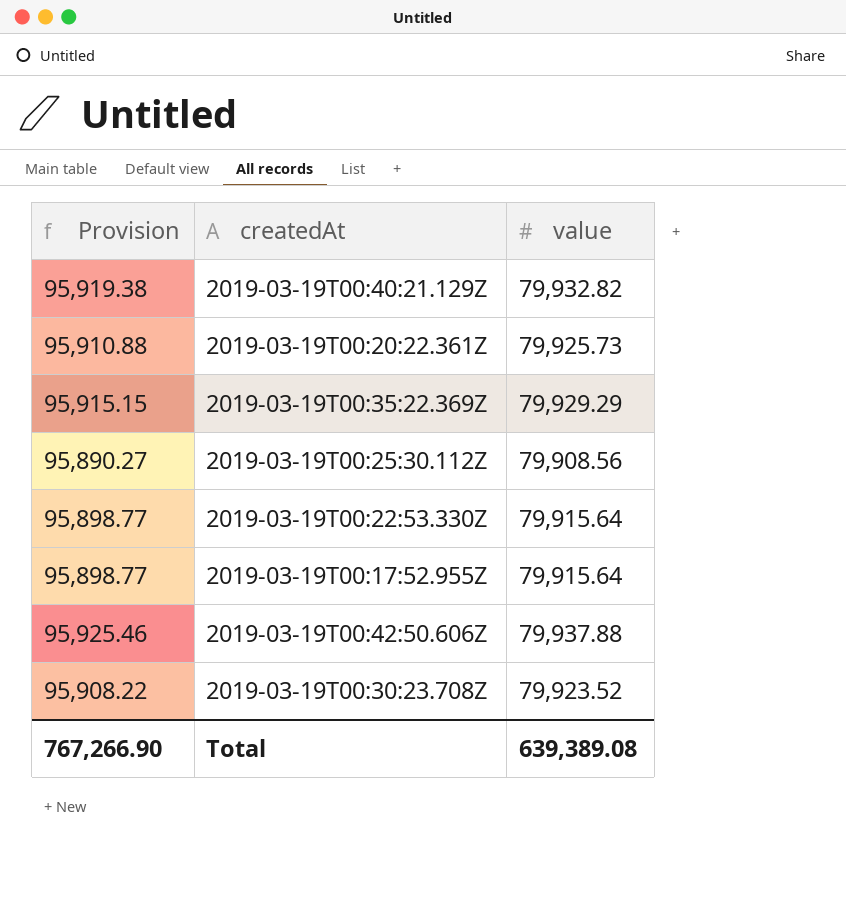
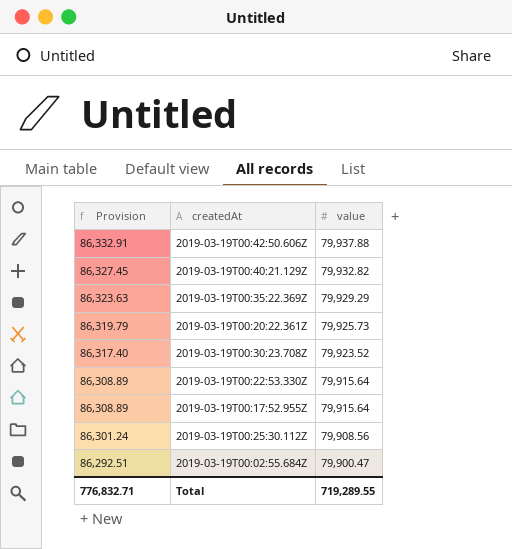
row order: none -> Provision descending
column Provision | formula: [value] * 1.2 -> [value] * 1.08
row 2019-03-19T00:02:55.684Z: none -> 86,292.51 | 79,900.47
Total | Provision: 767,266.90 -> 776,832.71
Total | value: 639,389.08 -> 719,289.55

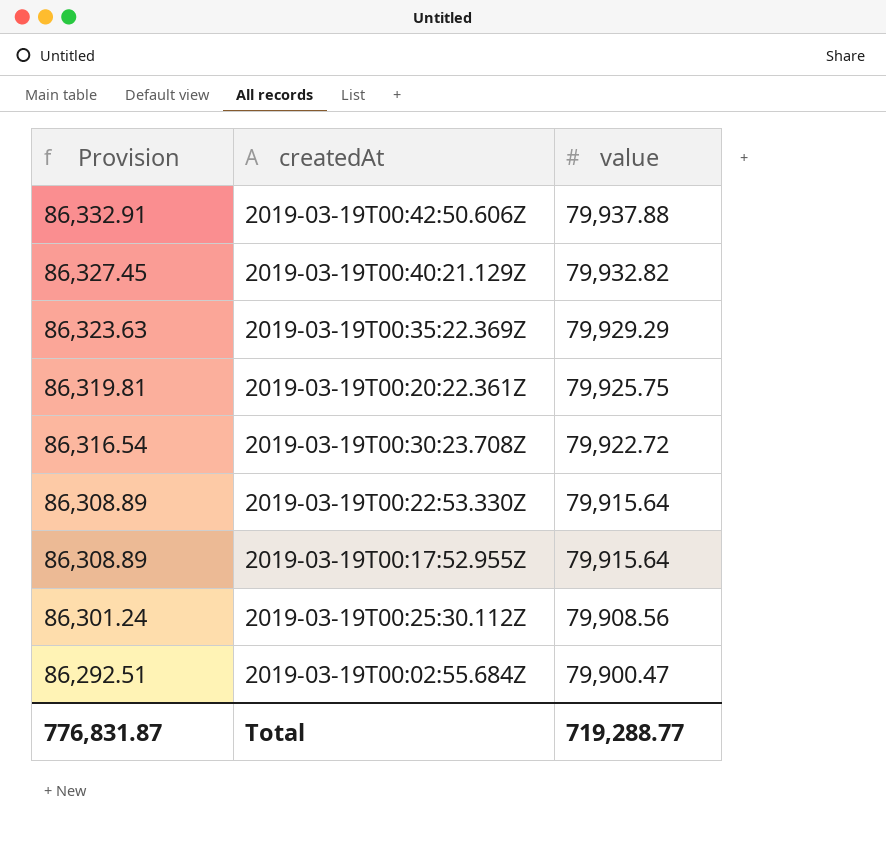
2019-03-19T00:20:22.361Z | Provision: 86,319.79 -> 86,319.81
2019-03-19T00:20:22.361Z | value: 79,925.73 -> 79,925.75
2019-03-19T00:30:23.708Z | Provision: 86,317.40 -> 86,316.54
2019-03-19T00:30:23.708Z | value: 79,923.52 -> 79,922.72
Total | Provision: 776,832.71 -> 776,831.87
Total | value: 719,289.55 -> 719,288.77

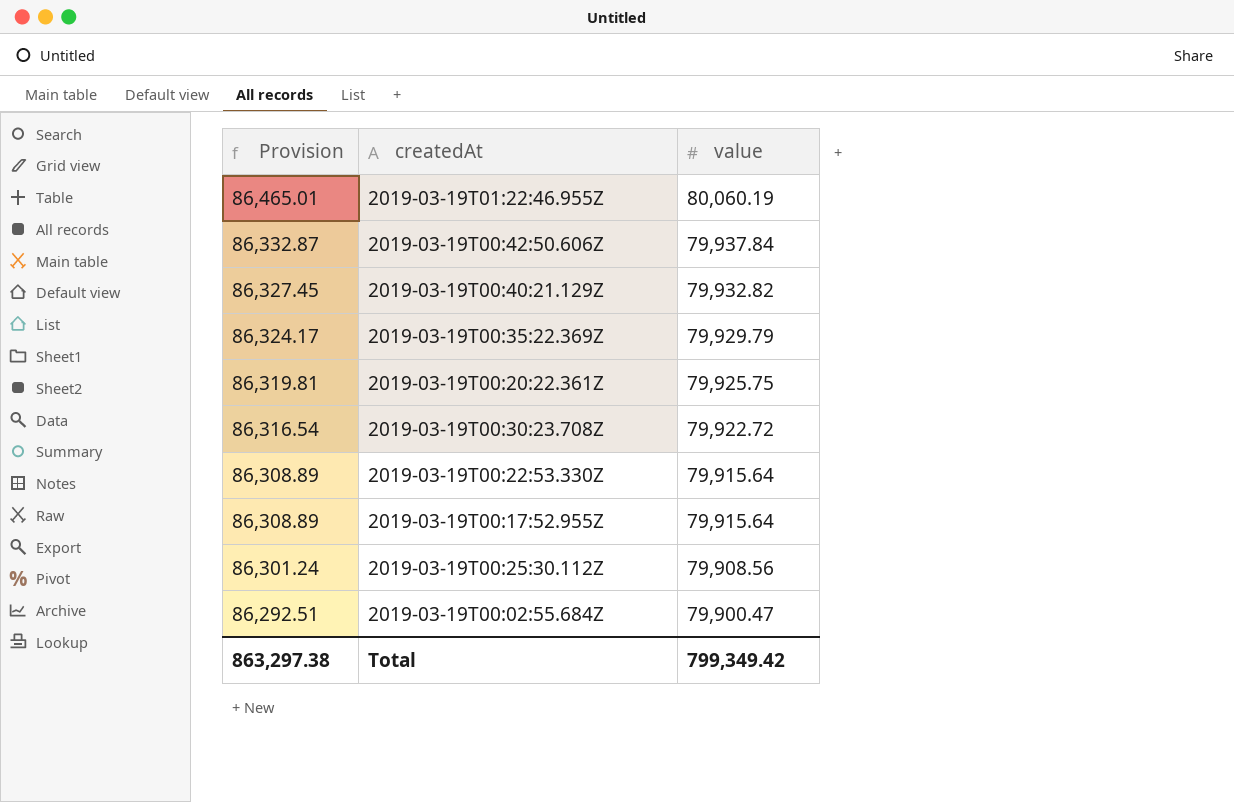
row 2019-03-19T01:22:46.955Z: none -> 86,465.01 | 80,060.19
2019-03-19T00:42:50.606Z | Provision: 86,332.91 -> 86,332.87
2019-03-19T00:42:50.606Z | value: 79,937.88 -> 79,937.84
2019-03-19T00:35:22.369Z | Provision: 86,323.63 -> 86,324.17
2019-03-19T00:35:22.369Z | value: 79,929.29 -> 79,929.79
Total | Provision: 776,831.87 -> 863,297.38
Total | value: 719,288.77 -> 799,349.42

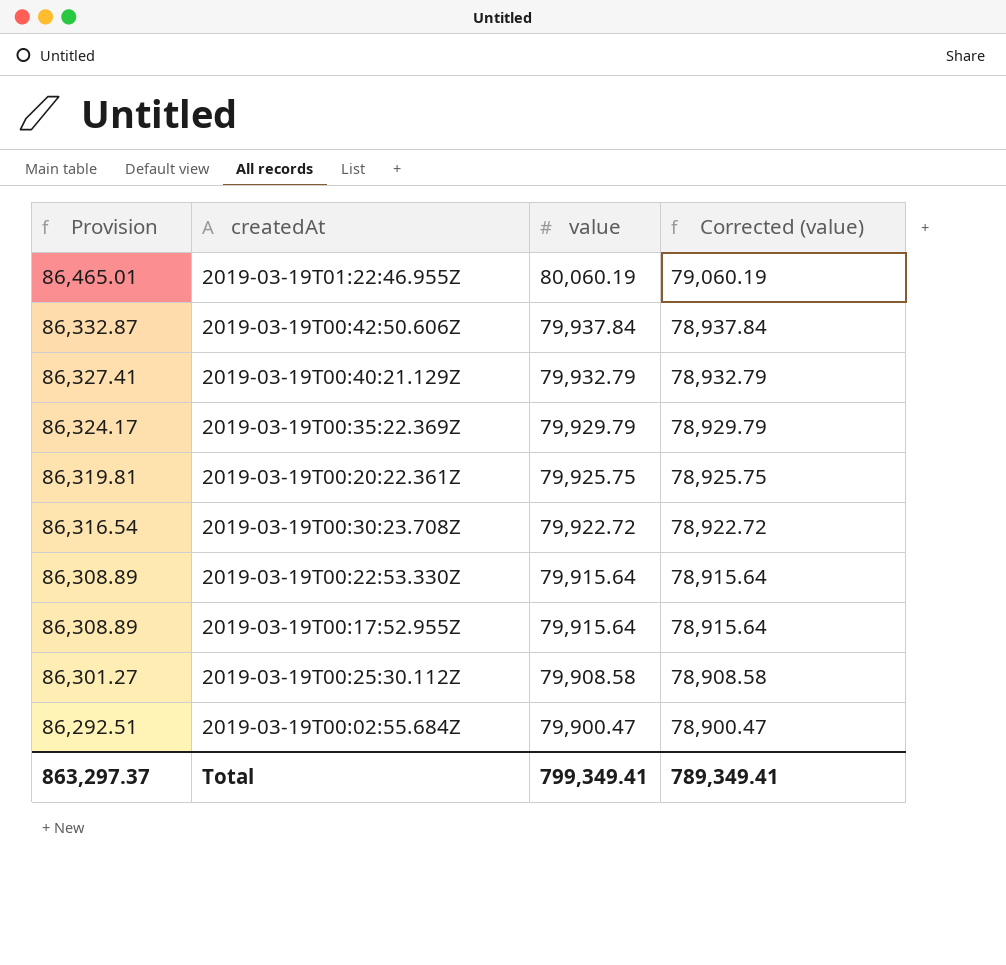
column Corrected (value) | formula: none -> [value] - 1000
2019-03-19T00:40:21.129Z | Provision: 86,327.45 -> 86,327.41
2019-03-19T00:40:21.129Z | value: 79,932.82 -> 79,932.79
2019-03-19T00:25:30.112Z | Provision: 86,301.24 -> 86,301.27
2019-03-19T00:25:30.112Z | value: 79,908.56 -> 79,908.58
Total | Provision: 863,297.38 -> 863,297.37
Total | value: 799,349.42 -> 799,349.41

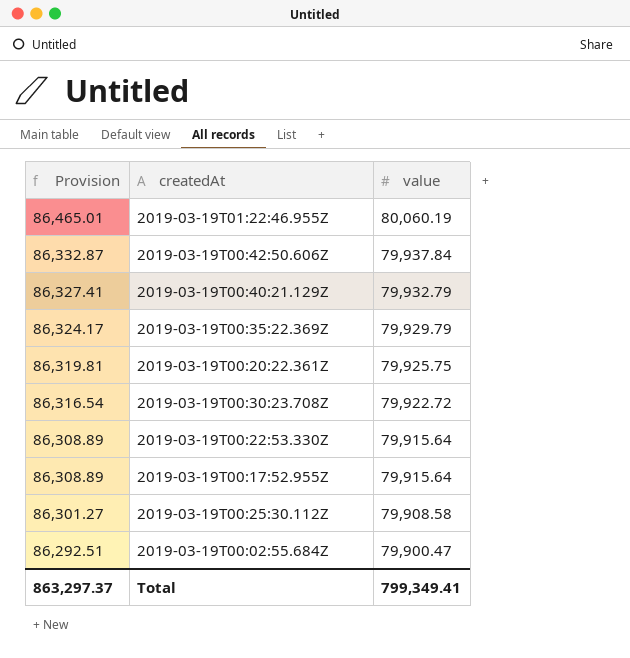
column Corrected (value) | formula: [value] - 1000 -> none

